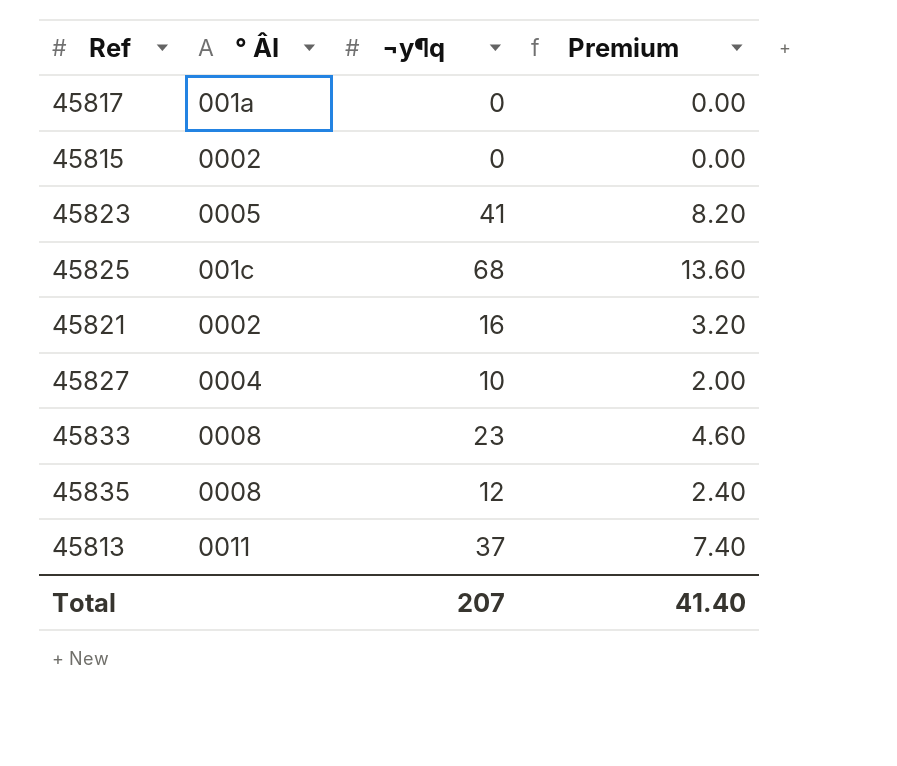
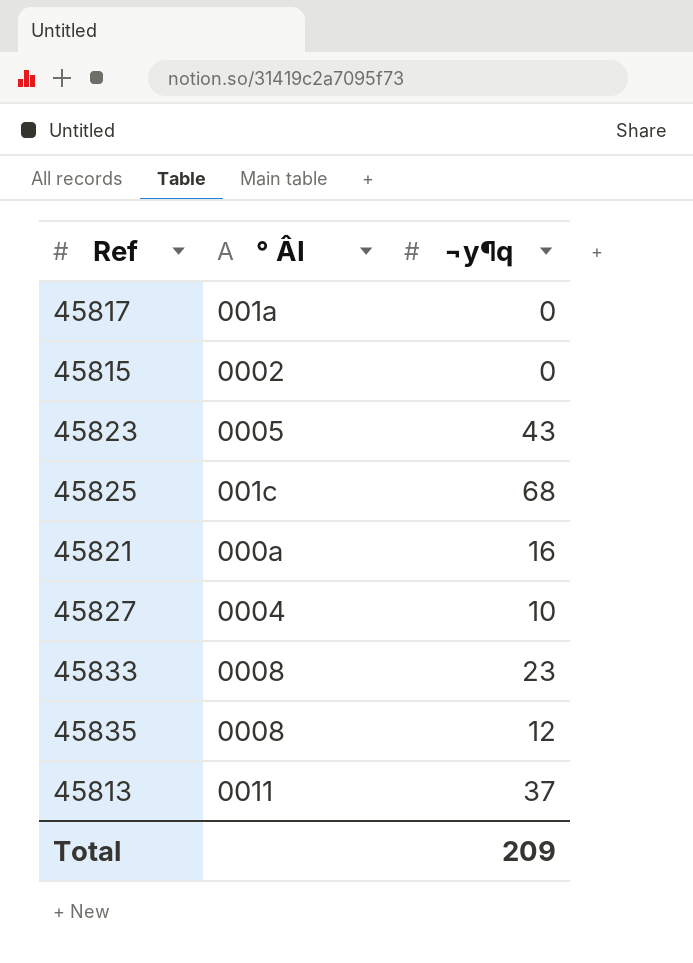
column Premium | formula: [¬y¶q] * 0.2 -> none
45823 | ¬y¶q: 41 -> 43
45821 | ° ÂI: 0002 -> 000a
Total | ¬y¶q: 207 -> 209

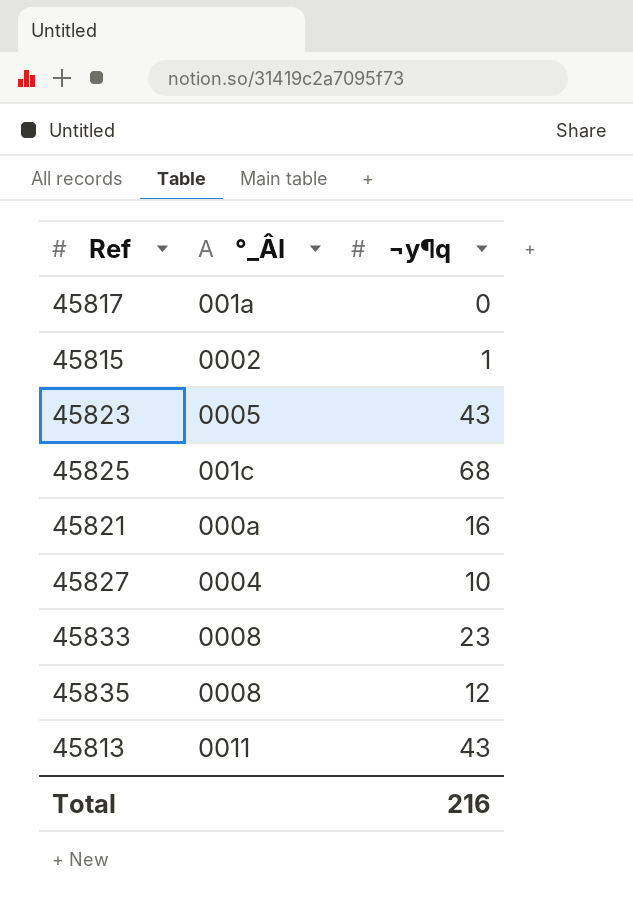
column name: ° ÂI -> °_ÂI
45815 | ¬y¶q: 0 -> 1
45813 | ¬y¶q: 37 -> 43
Total | ¬y¶q: 209 -> 216

